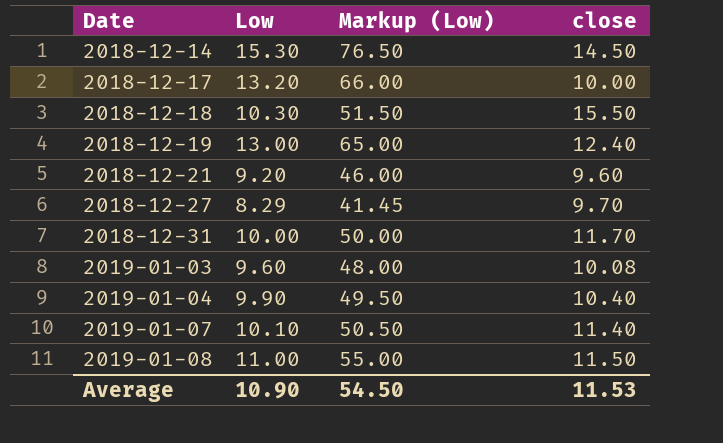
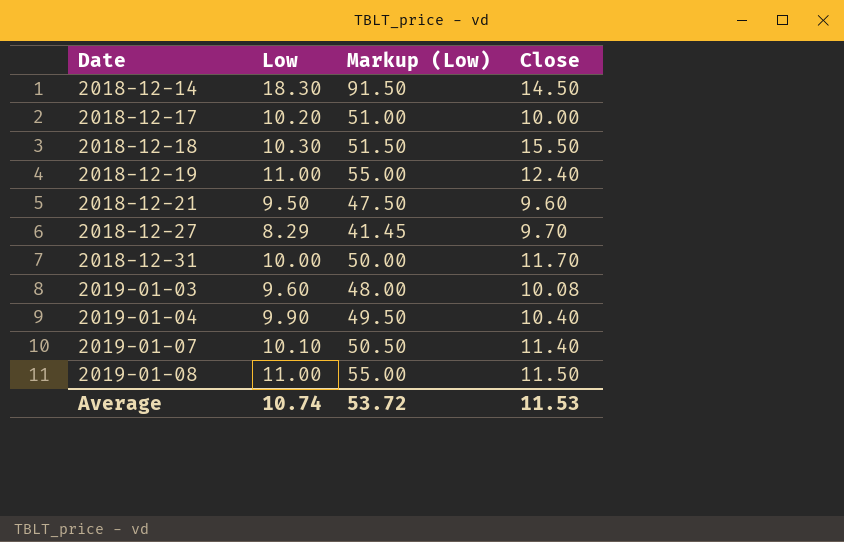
column name: close -> Close
2018-12-14 | Low: 15.30 -> 18.30
2018-12-14 | Markup (Low): 76.50 -> 91.50
2018-12-17 | Low: 13.20 -> 10.20
2018-12-17 | Markup (Low): 66.00 -> 51.00
2018-12-19 | Low: 13.00 -> 11.00
2018-12-19 | Markup (Low): 65.00 -> 55.00
2018-12-21 | Low: 9.20 -> 9.50
2018-12-21 | Markup (Low): 46.00 -> 47.50
Average | Low: 10.90 -> 10.74
Average | Markup (Low): 54.50 -> 53.72

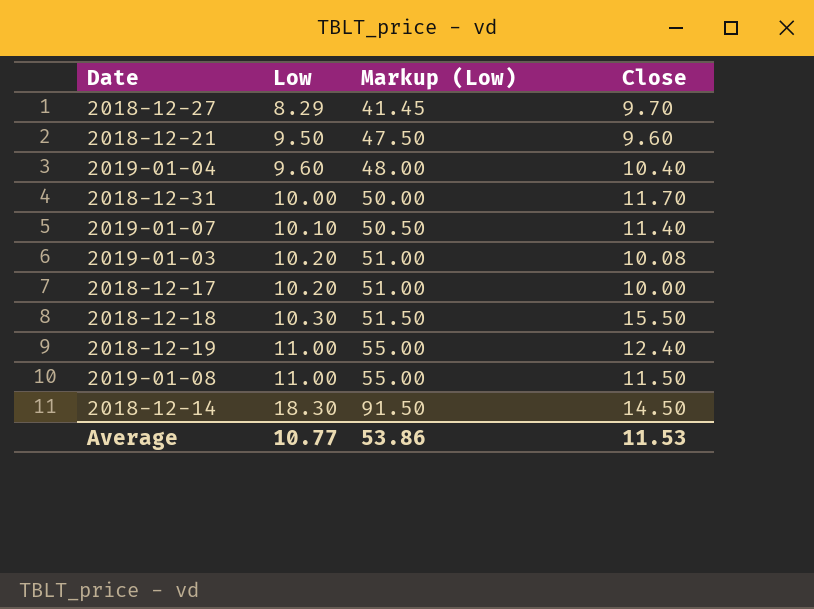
row order: Date ascending -> Low ascending
2019-01-04 | Low: 9.90 -> 9.60
2019-01-04 | Markup (Low): 49.50 -> 48.00
2019-01-03 | Low: 9.60 -> 10.20
2019-01-03 | Markup (Low): 48.00 -> 51.00
Average | Low: 10.74 -> 10.77
Average | Markup (Low): 53.72 -> 53.86

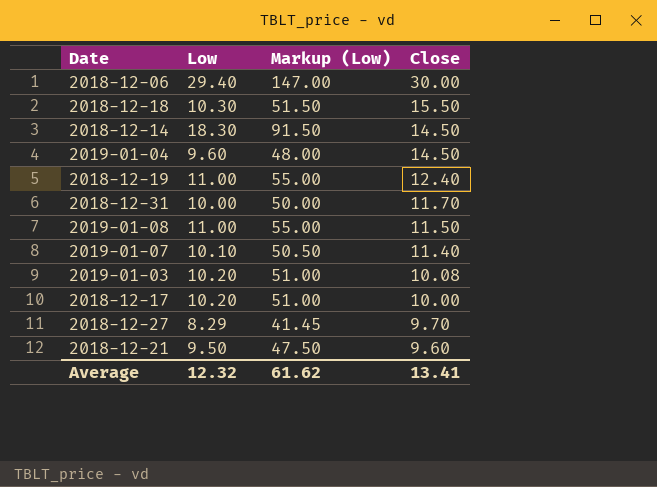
row order: Low ascending -> Close descending
row 2018-12-06: none -> 29.40 | 147.00 | 30.00
2019-01-04 | Close: 10.40 -> 14.50
Average | Low: 10.77 -> 12.32
Average | Markup (Low): 53.86 -> 61.62
Average | Close: 11.53 -> 13.41

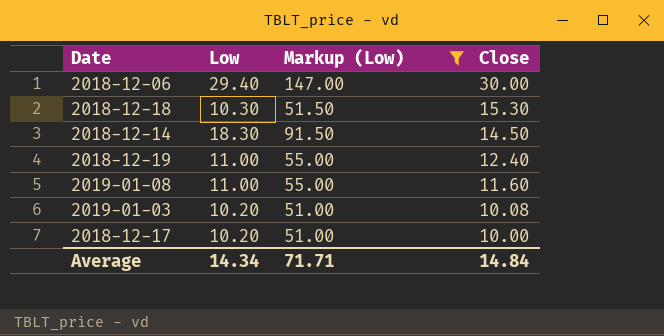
filter: none -> Markup (Low) >= 51.00
2018-12-18 | Close: 15.50 -> 15.30
2019-01-08 | Close: 11.50 -> 11.60
Average | Low: 12.32 -> 14.34
Average | Markup (Low): 61.62 -> 71.71
Average | Close: 13.41 -> 14.84

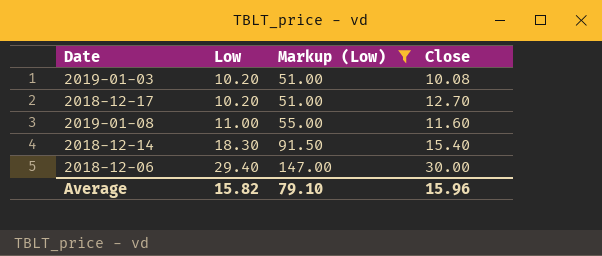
row order: Close descending -> Low ascending
row 2018-12-18: 10.30 | 51.50 | 15.30 -> none
row 2018-12-19: 11.00 | 55.00 | 12.40 -> none
2018-12-17 | Close: 10.00 -> 12.70
2018-12-14 | Close: 14.50 -> 15.40
Average | Low: 14.34 -> 15.82
Average | Markup (Low): 71.71 -> 79.10
Average | Close: 14.84 -> 15.96

